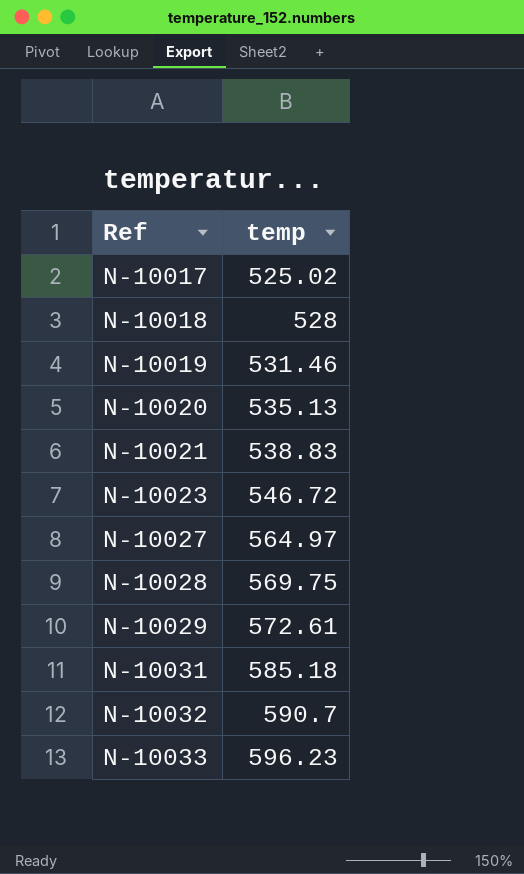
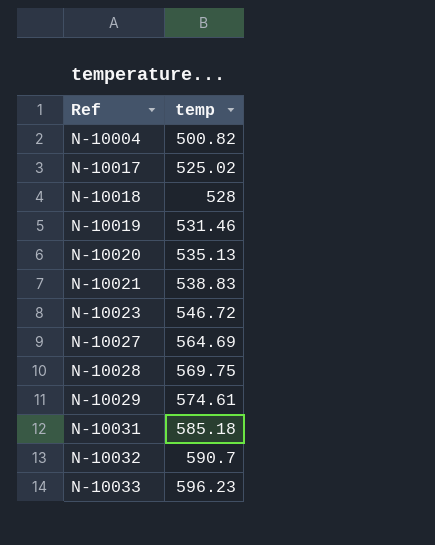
row N-10004: none -> 500.82
N-10027 | temp: 564.97 -> 564.69
N-10029 | temp: 572.61 -> 574.61

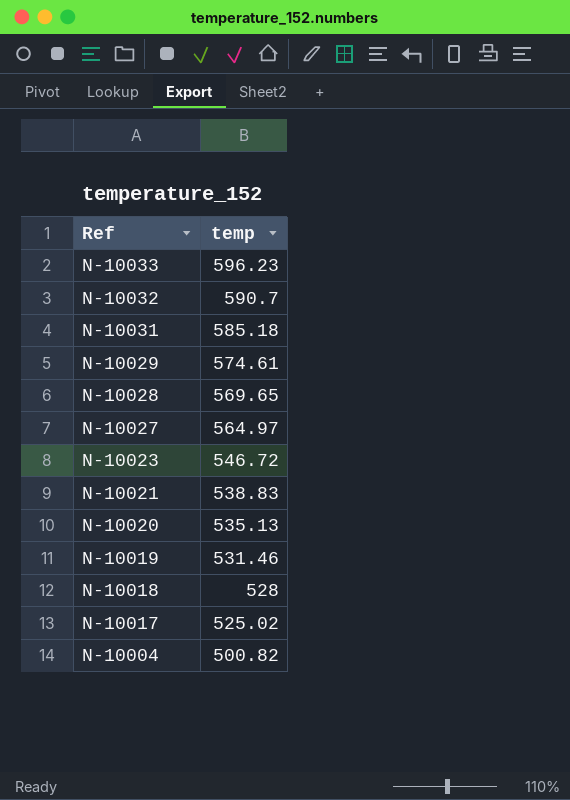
row order: Ref ascending -> Ref descending
N-10028 | temp: 569.75 -> 569.65
N-10027 | temp: 564.69 -> 564.97

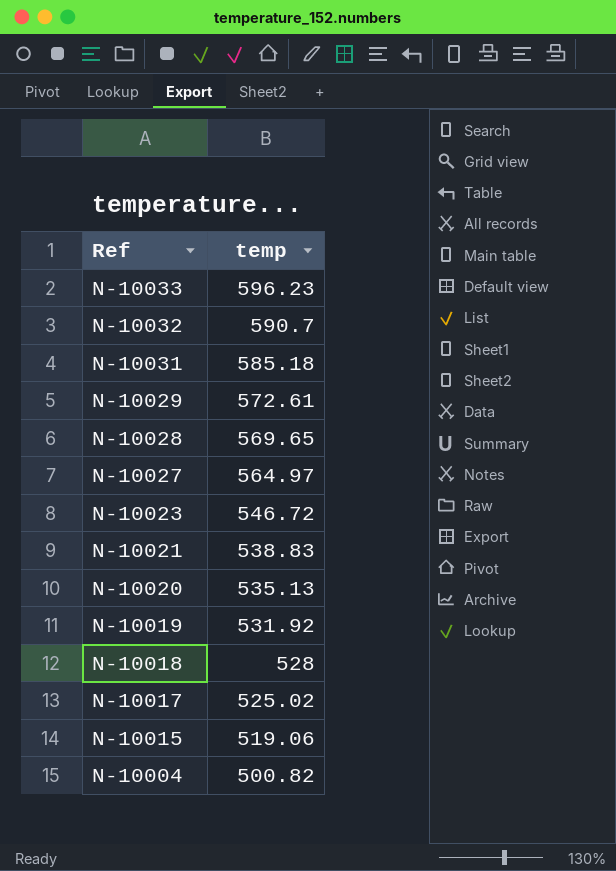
N-10029 | temp: 574.61 -> 572.61
N-10019 | temp: 531.46 -> 531.92
row N-10015: none -> 519.06

